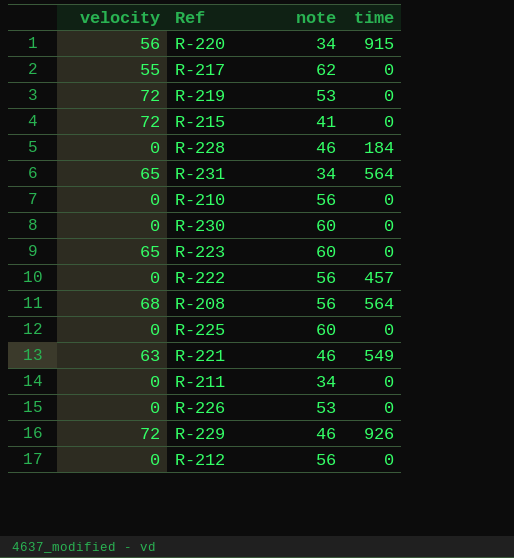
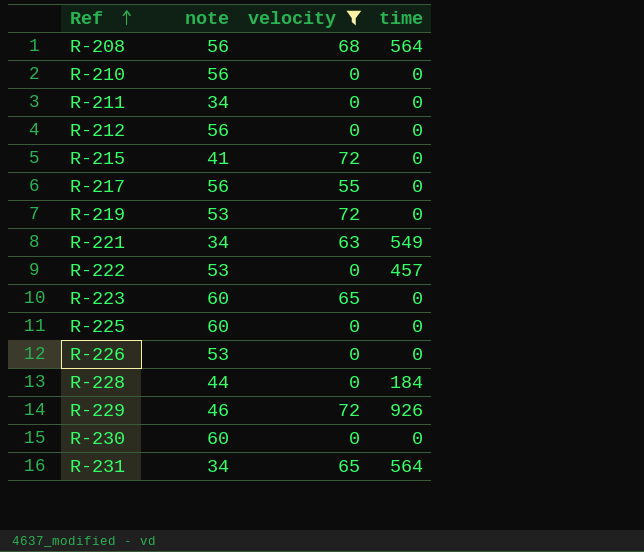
filter: none -> velocity != 56
row order: none -> Ref ascending
column velocity | position: 1 -> 3
R-217 | note: 62 -> 56
R-221 | note: 46 -> 34
R-222 | note: 56 -> 53
R-228 | note: 46 -> 44

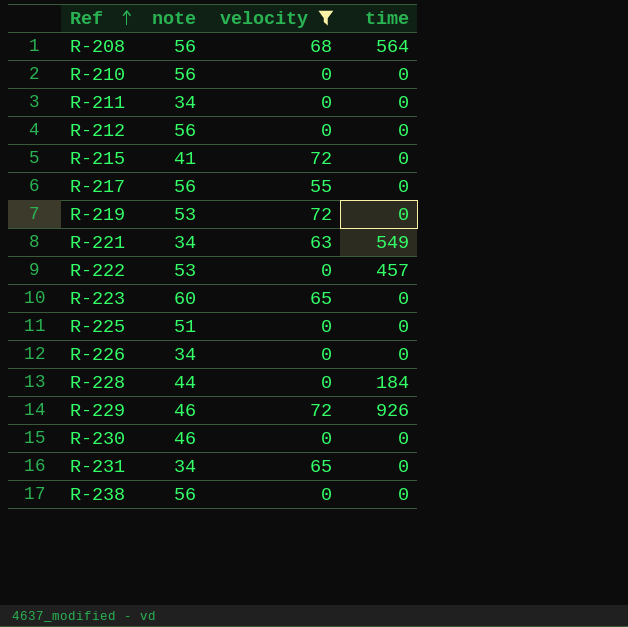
R-225 | note: 60 -> 51
R-226 | note: 53 -> 34
R-230 | note: 60 -> 46
R-231 | time: 564 -> 0
row R-238: none -> 56 | 0 | 0

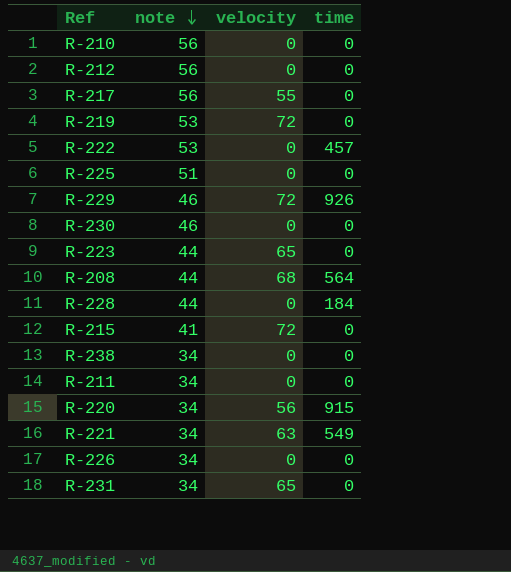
filter: velocity != 56 -> none
row order: Ref ascending -> note descending
R-223 | note: 60 -> 44
R-208 | note: 56 -> 44
R-238 | note: 56 -> 34

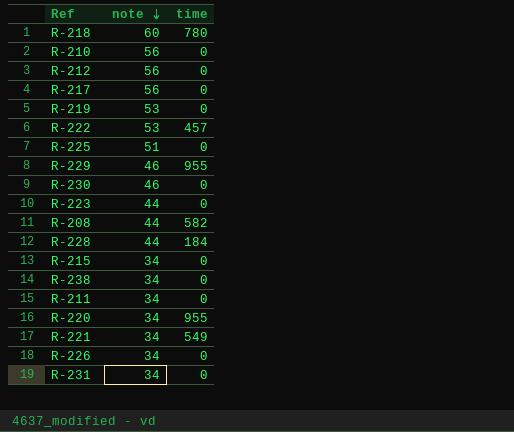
column velocity | position: 3 -> none
row R-218: none -> 60 | 780
R-229 | time: 926 -> 955
R-208 | time: 564 -> 582
R-215 | note: 41 -> 34
R-220 | time: 915 -> 955

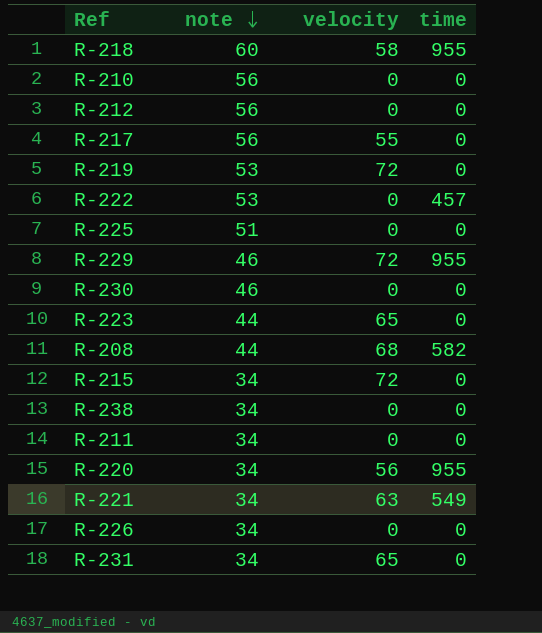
column velocity | position: none -> 3
row R-228: 44 | 184 -> none
R-218 | time: 780 -> 955

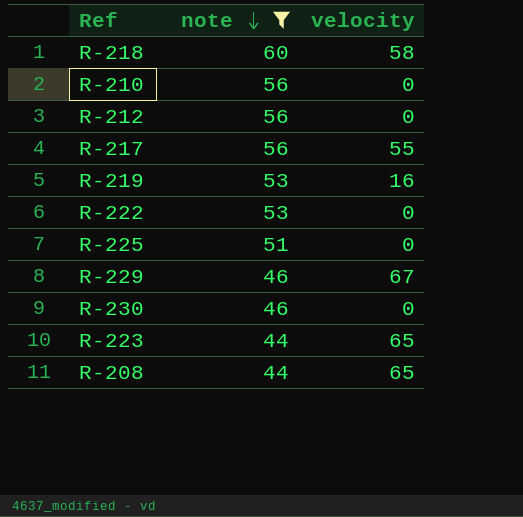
filter: none -> note != 34
column time | position: 4 -> none
R-219 | velocity: 72 -> 16
R-229 | velocity: 72 -> 67
R-208 | velocity: 68 -> 65

